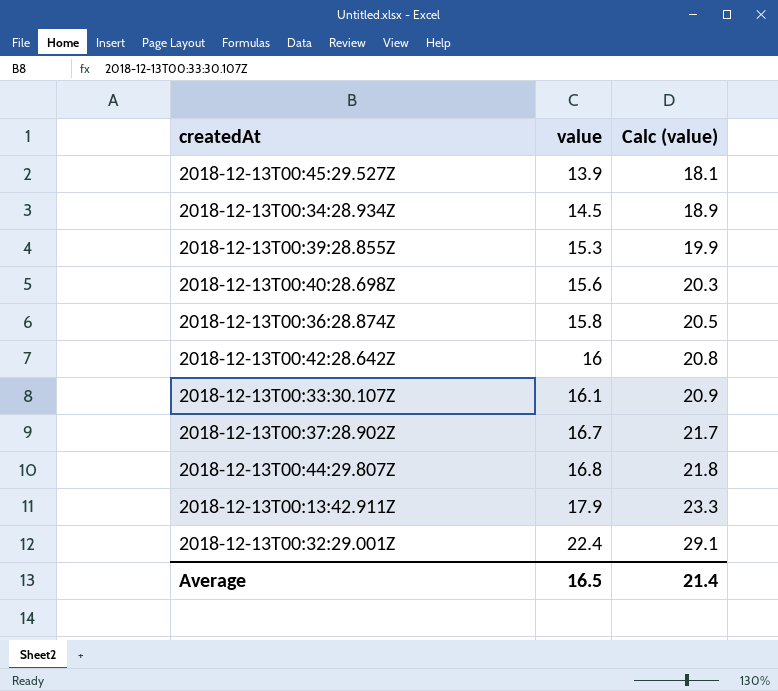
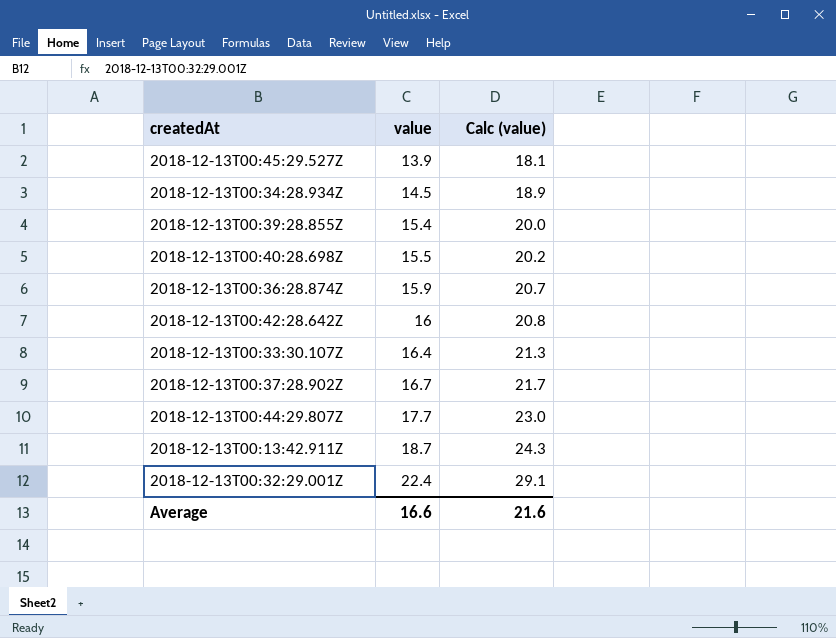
2018-12-13T00:39:28.855Z | value: 15.3 -> 15.4
2018-12-13T00:39:28.855Z | Calc (value): 19.9 -> 20.0
2018-12-13T00:40:28.698Z | value: 15.6 -> 15.5
2018-12-13T00:40:28.698Z | Calc (value): 20.3 -> 20.2
2018-12-13T00:36:28.874Z | value: 15.8 -> 15.9
2018-12-13T00:36:28.874Z | Calc (value): 20.5 -> 20.7
2018-12-13T00:33:30.107Z | value: 16.1 -> 16.4
2018-12-13T00:33:30.107Z | Calc (value): 20.9 -> 21.3
2018-12-13T00:44:29.807Z | value: 16.8 -> 17.7
2018-12-13T00:44:29.807Z | Calc (value): 21.8 -> 23.0
2018-12-13T00:13:42.911Z | value: 17.9 -> 18.7
2018-12-13T00:13:42.911Z | Calc (value): 23.3 -> 24.3
Average | value: 16.5 -> 16.6
Average | Calc (value): 21.4 -> 21.6

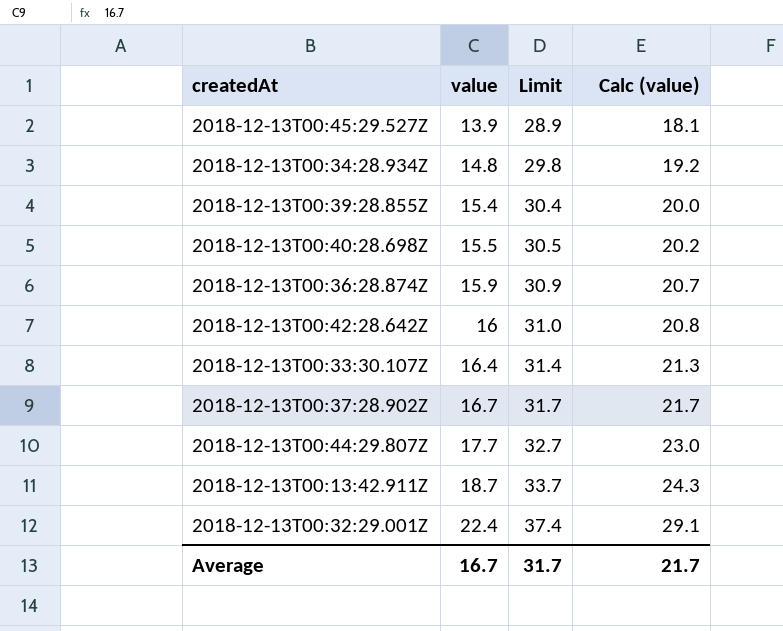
column Limit | formula: none -> [value] + 15
2018-12-13T00:34:28.934Z | value: 14.5 -> 14.8
2018-12-13T00:34:28.934Z | Calc (value): 18.9 -> 19.2
Average | value: 16.6 -> 16.7
Average | Calc (value): 21.6 -> 21.7

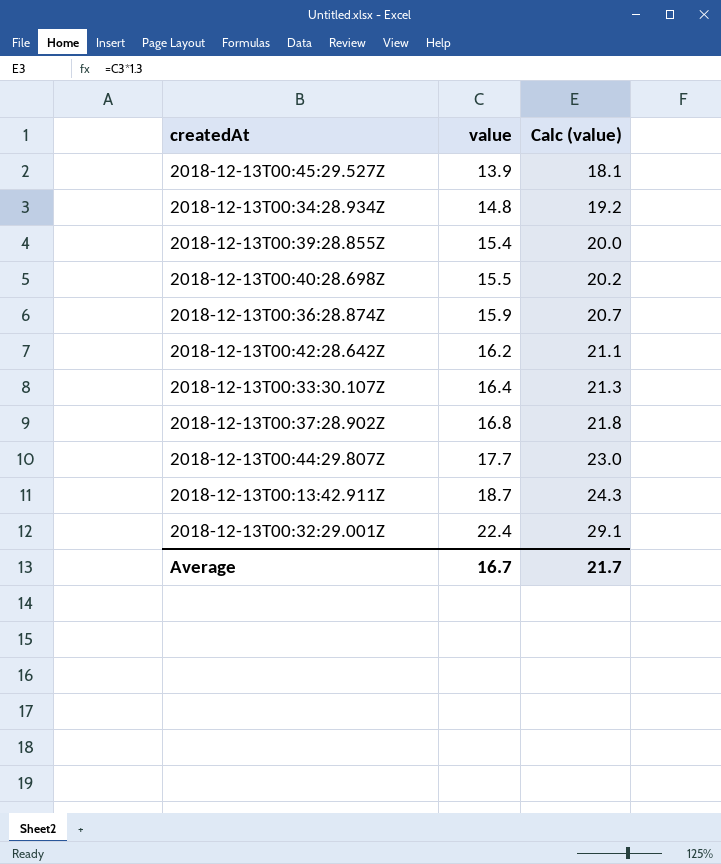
column Limit | formula: [value] + 15 -> none
2018-12-13T00:42:28.642Z | value: 16 -> 16.2
2018-12-13T00:42:28.642Z | Calc (value): 20.8 -> 21.1
2018-12-13T00:37:28.902Z | value: 16.7 -> 16.8
2018-12-13T00:37:28.902Z | Calc (value): 21.7 -> 21.8

